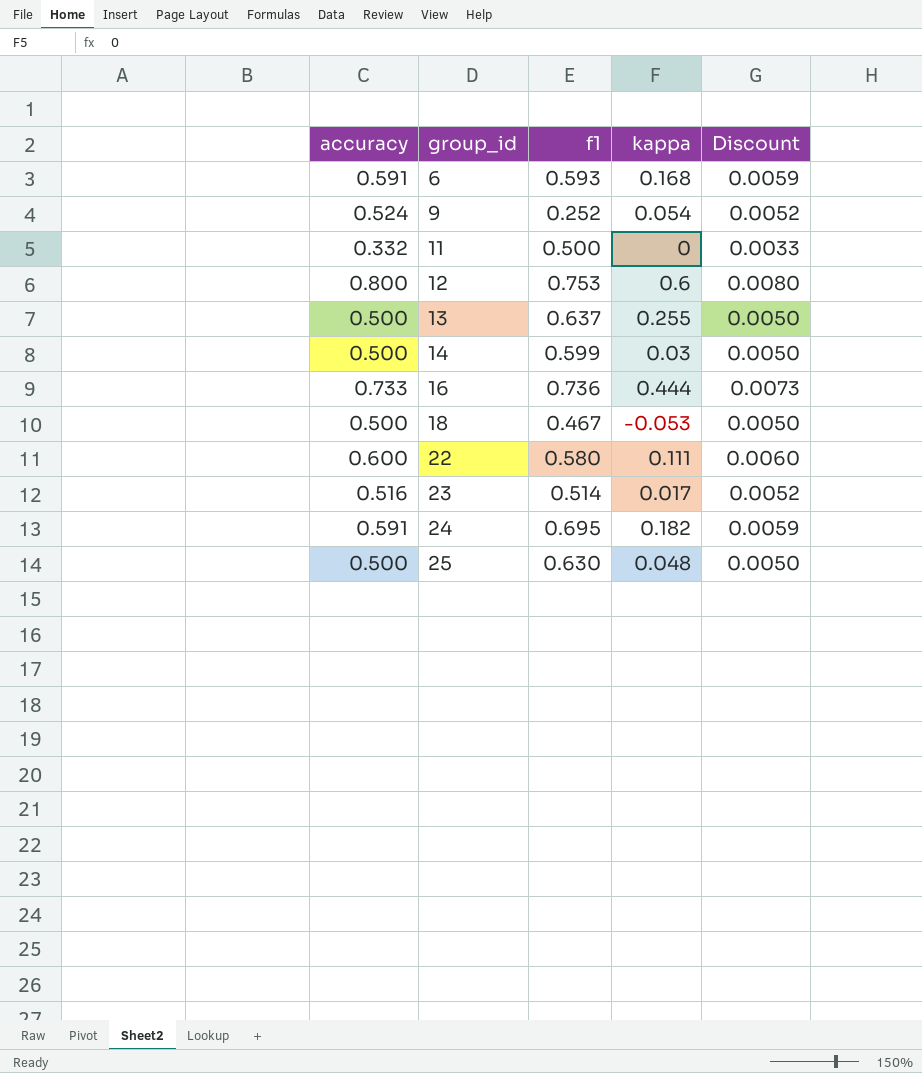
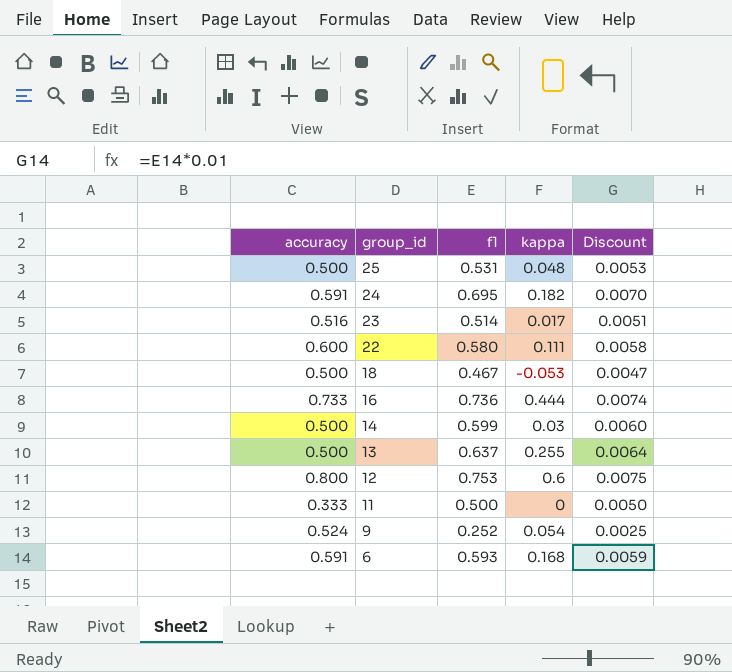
row order: group_id ascending -> group_id descending
column Discount | formula: [accuracy] * 0.01 -> [f1] * 0.01
25 | f1: 0.630 -> 0.531
11 | accuracy: 0.332 -> 0.333

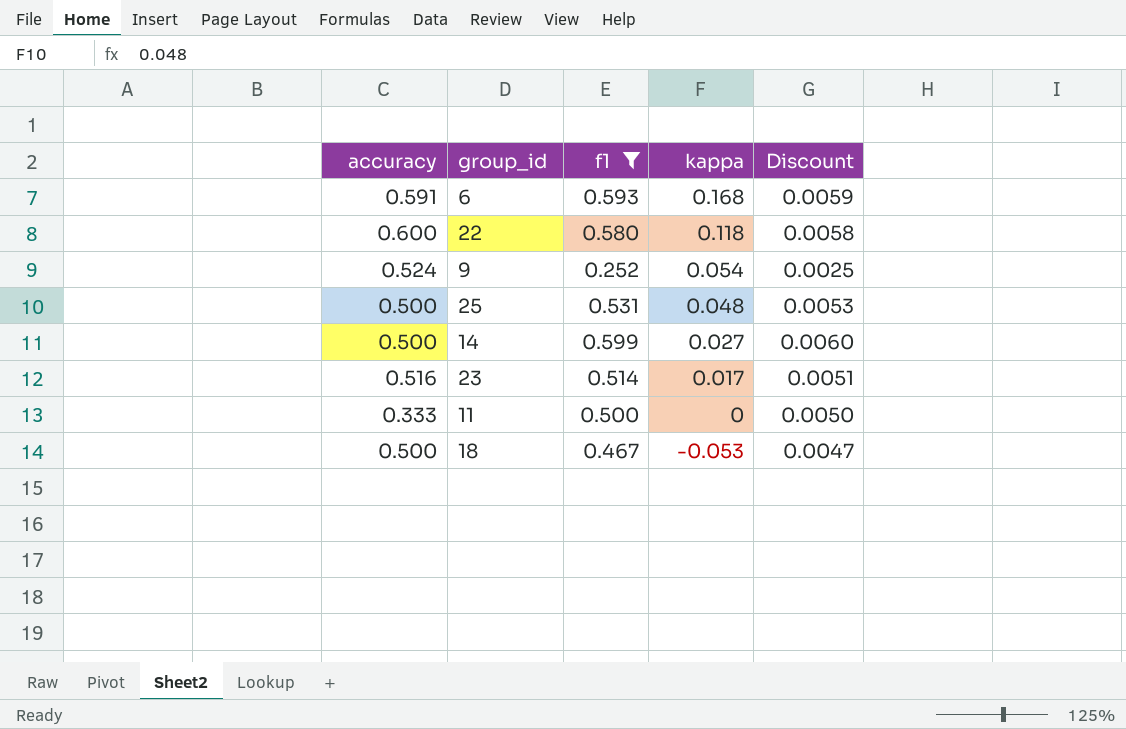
filter: none -> f1 <= 0.599
row order: group_id descending -> kappa descending
22 | kappa: 0.111 -> 0.118
14 | kappa: 0.03 -> 0.027

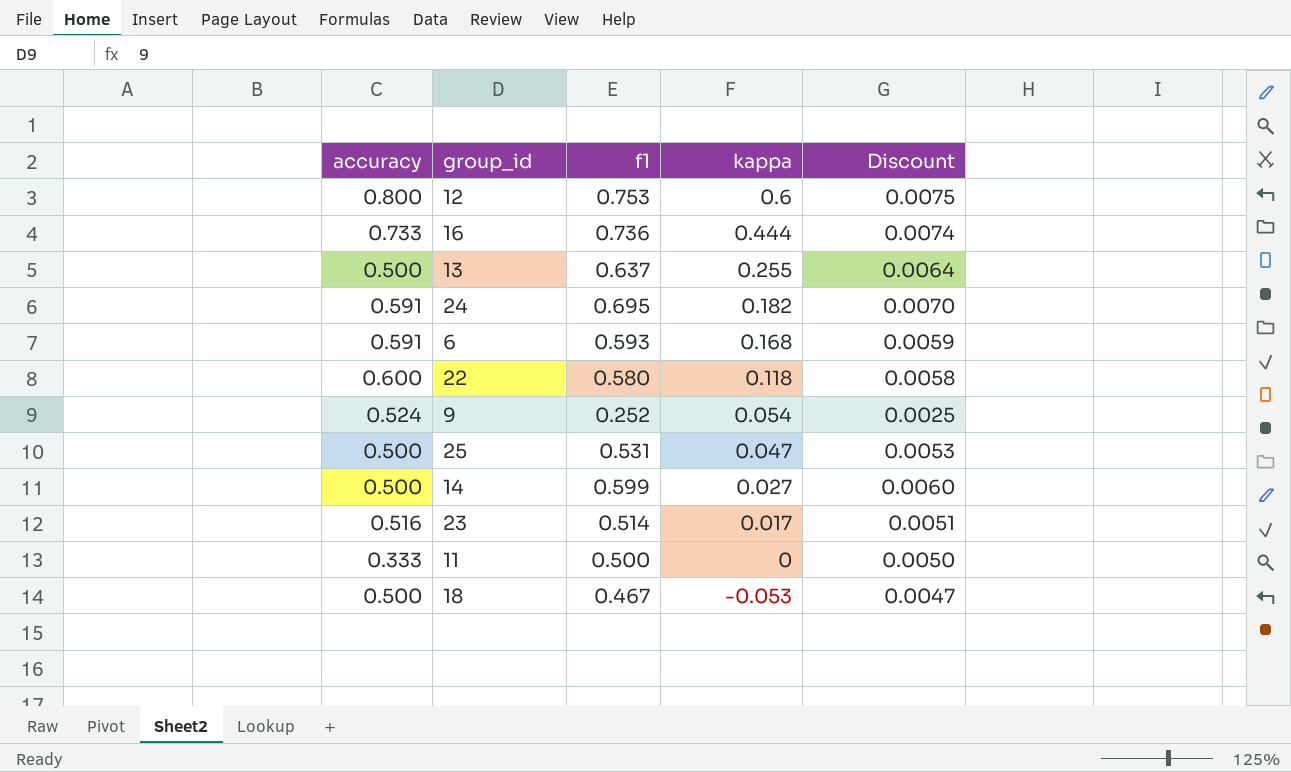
filter: f1 <= 0.599 -> none
25 | kappa: 0.048 -> 0.047

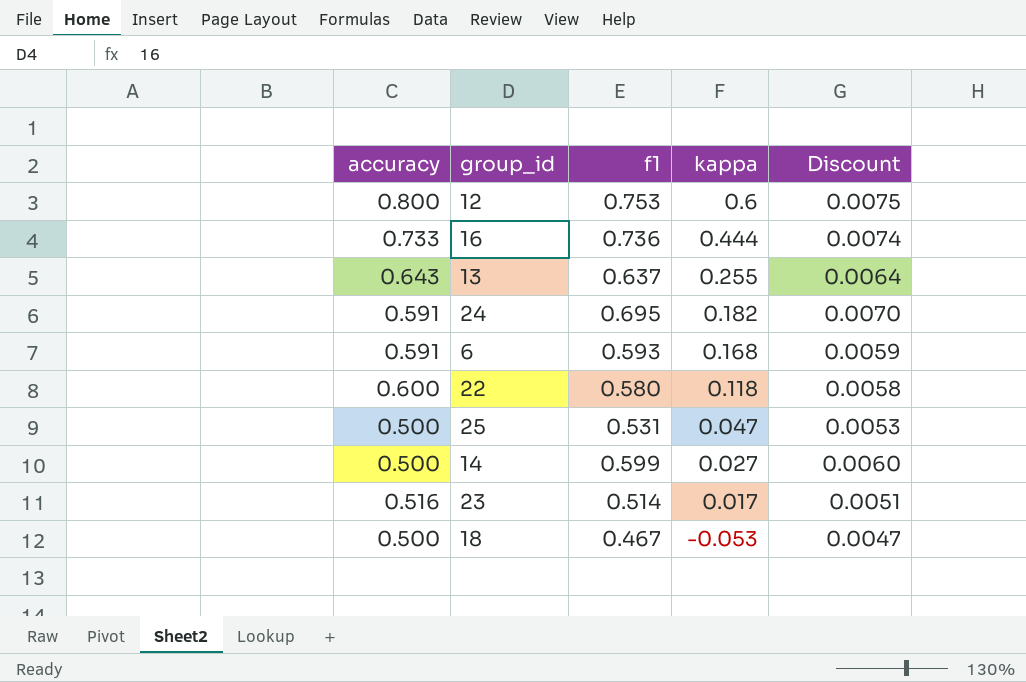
row 9: 0.524 | 0.252 | 0.054 | 0.0025 -> none
row 11: 0.333 | 0.500 | 0 | 0.0050 -> none
13 | accuracy: 0.500 -> 0.643

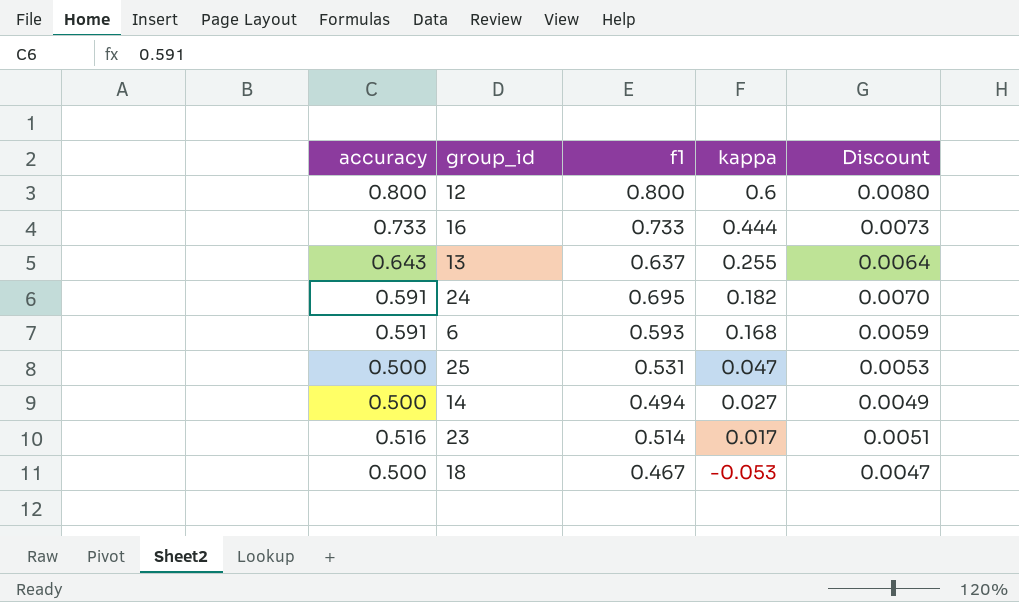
row 22: 0.600 | 0.580 | 0.118 | 0.0058 -> none
12 | f1: 0.753 -> 0.800
12 | Discount: 0.0075 -> 0.0080
16 | f1: 0.736 -> 0.733
16 | Discount: 0.0074 -> 0.0073
14 | f1: 0.599 -> 0.494
14 | Discount: 0.0060 -> 0.0049

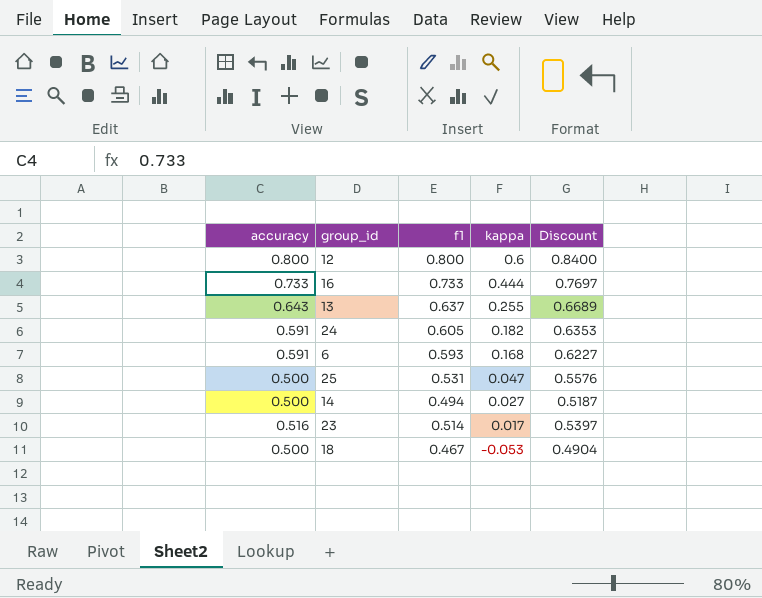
column Discount | formula: [f1] * 0.01 -> [f1] * 1.05
24 | f1: 0.695 -> 0.605

